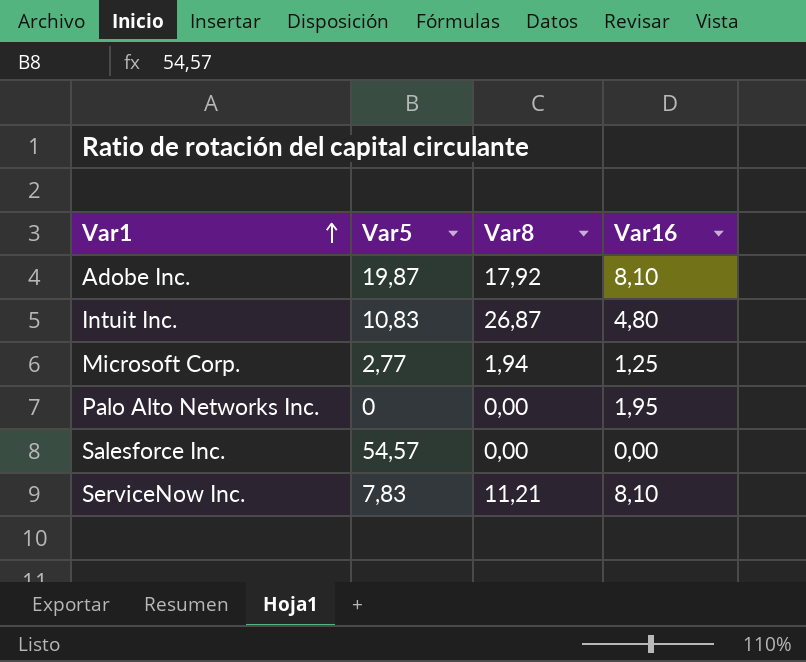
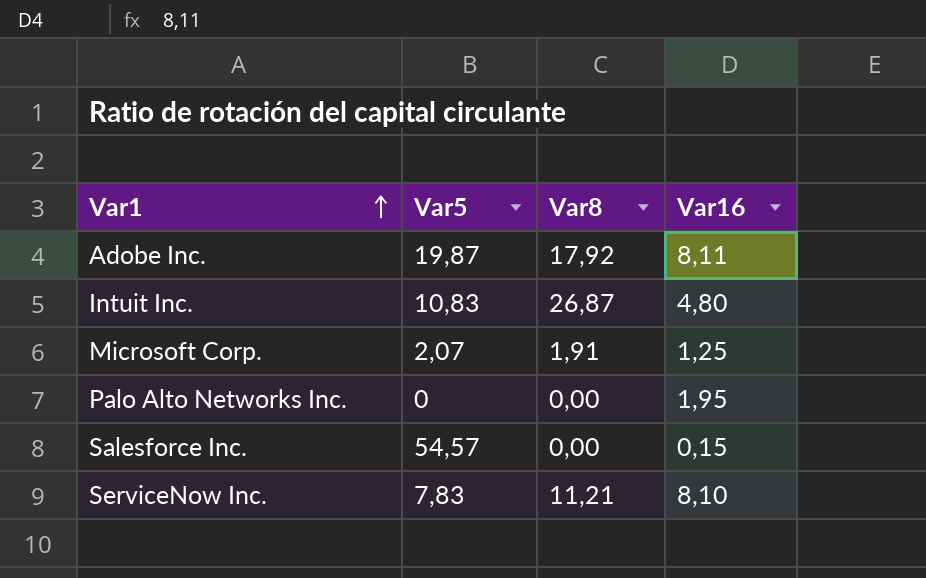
Adobe Inc. | Var16: 8,10 -> 8,11
Microsoft Corp. | Var5: 2,77 -> 2,07
Microsoft Corp. | Var8: 1,94 -> 1,91
Salesforce Inc. | Var16: 0,00 -> 0,15

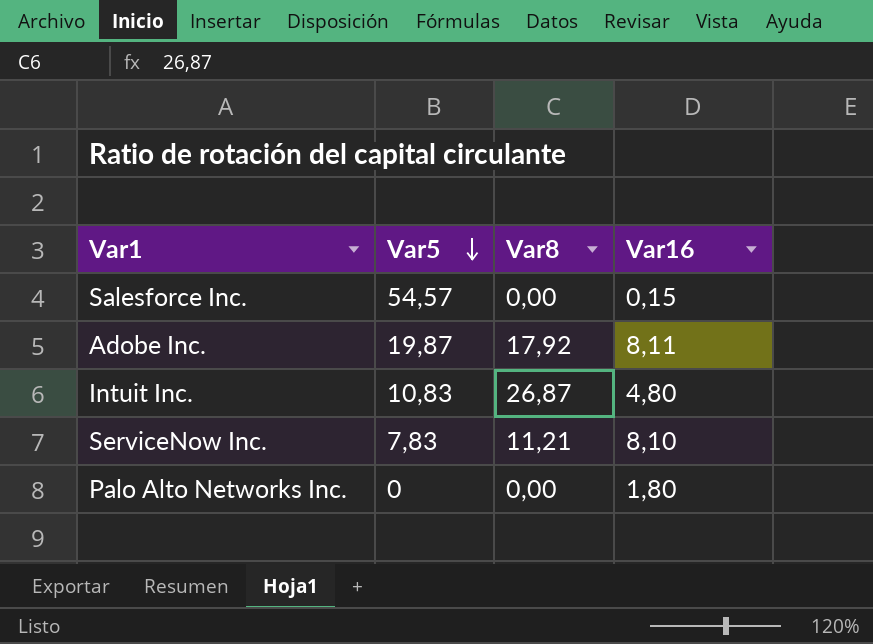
row order: Var1 ascending -> Var5 descending
row Microsoft Corp.: 2,07 | 1,91 | 1,25 -> none
Palo Alto Networks Inc. | Var16: 1,95 -> 1,80

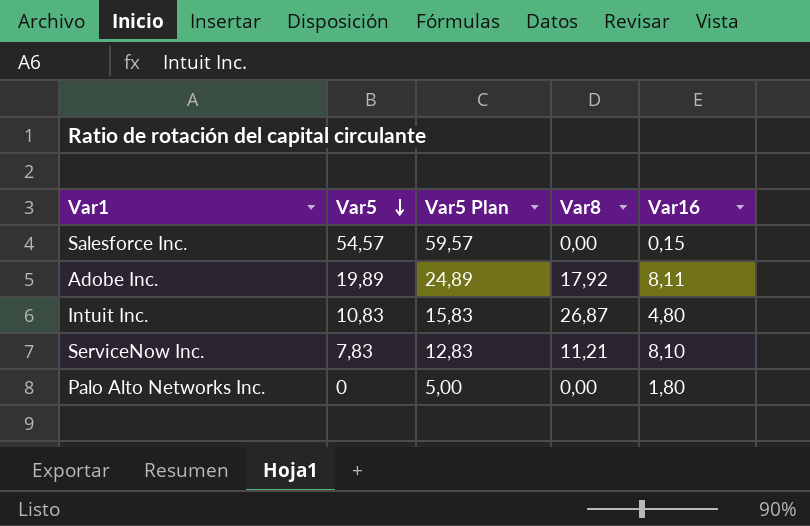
column Var5 Plan | formula: none -> [Var5] + 5
Adobe Inc. | Var5: 19,87 -> 19,89

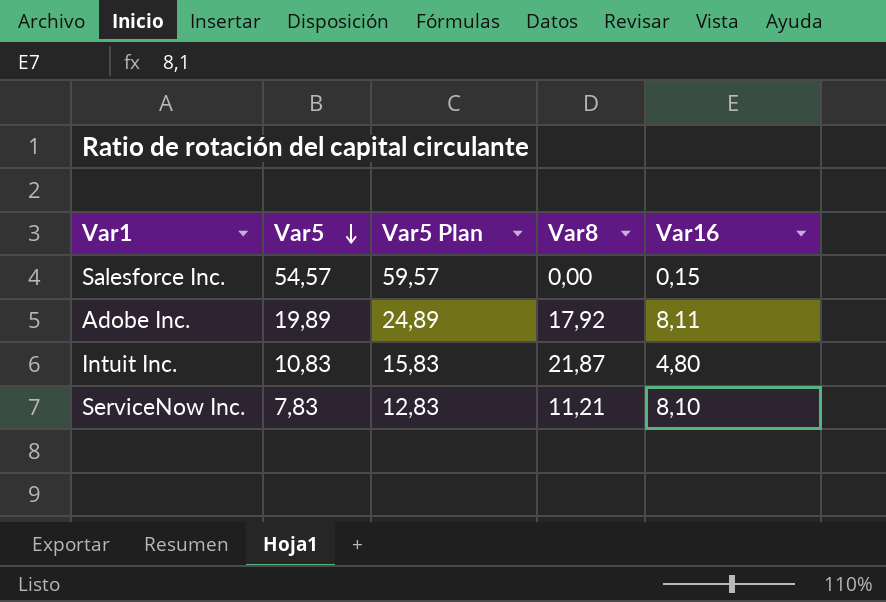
row Palo Alto Networks Inc.: 0 | 5,00 | 0,00 | 1,80 -> none
Intuit Inc. | Var8: 26,87 -> 21,87

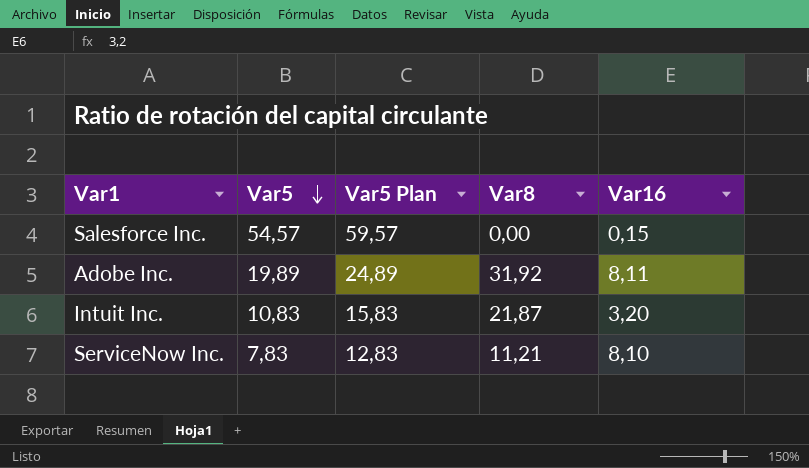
Adobe Inc. | Var8: 17,92 -> 31,92
Intuit Inc. | Var16: 4,80 -> 3,20

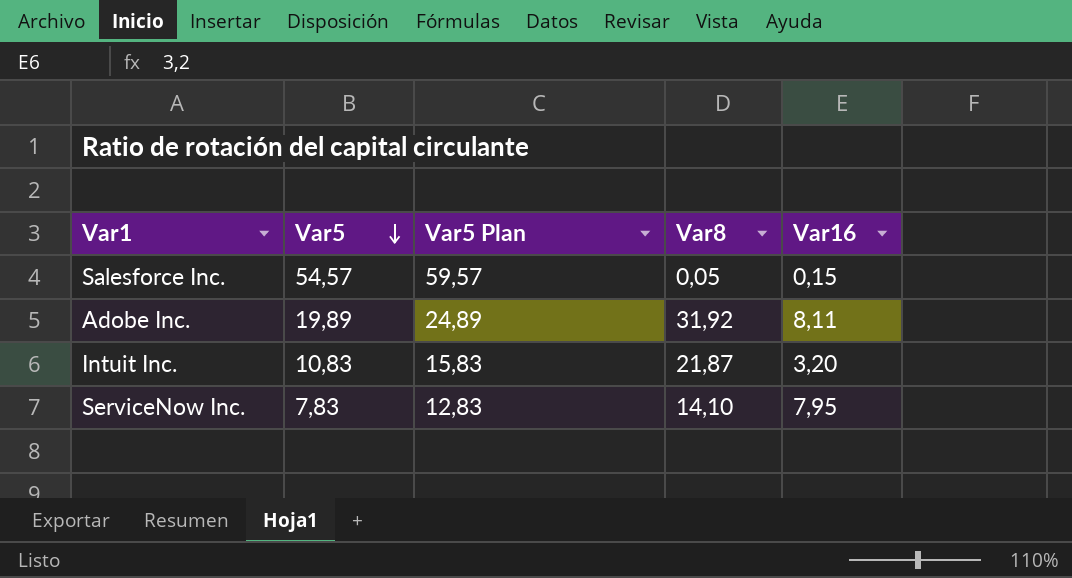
Salesforce Inc. | Var8: 0,00 -> 0,05
ServiceNow Inc. | Var8: 11,21 -> 14,10
ServiceNow Inc. | Var16: 8,10 -> 7,95

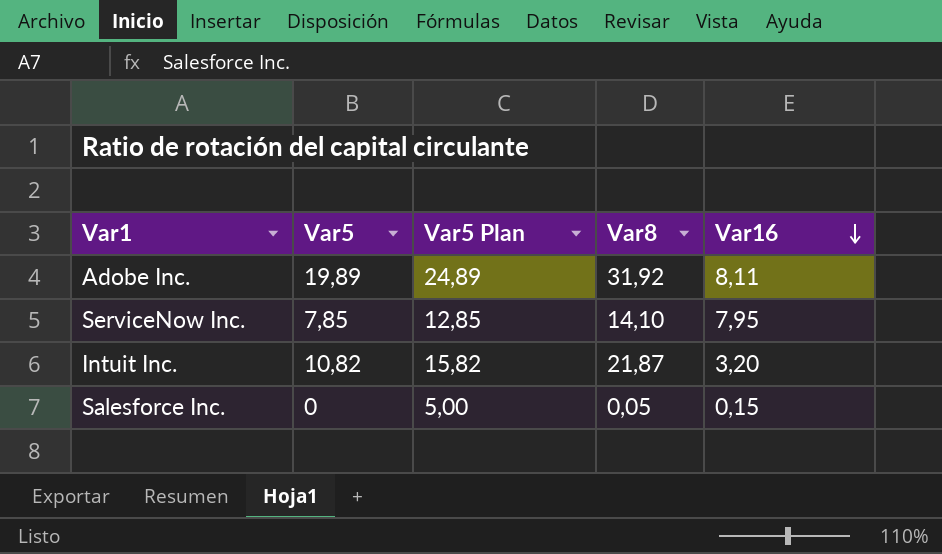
row order: Var5 descending -> Var16 descending
ServiceNow Inc. | Var5: 7,83 -> 7,85
ServiceNow Inc. | Var5 Plan: 12,83 -> 12,85
Intuit Inc. | Var5: 10,83 -> 10,82
Intuit Inc. | Var5 Plan: 15,83 -> 15,82
Salesforce Inc. | Var5: 54,57 -> 0
Salesforce Inc. | Var5 Plan: 59,57 -> 5,00

